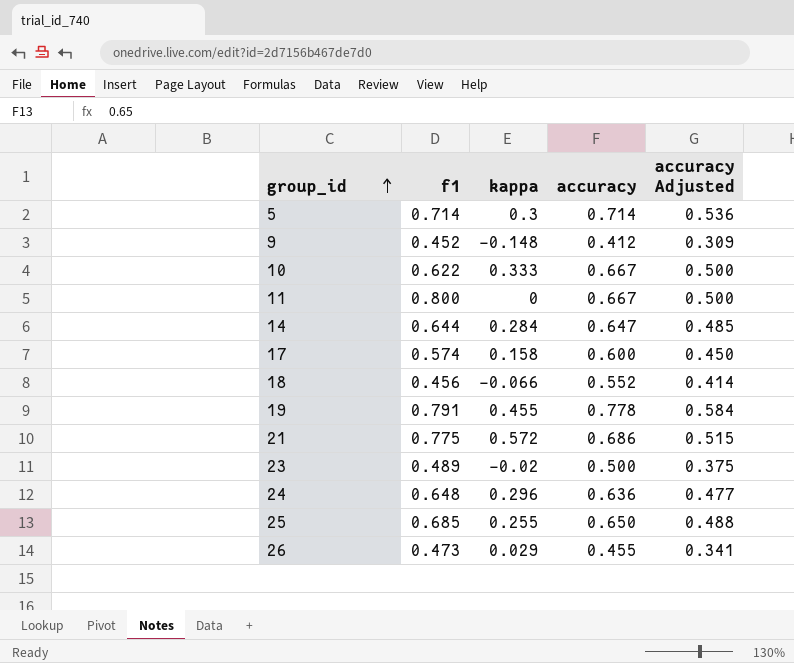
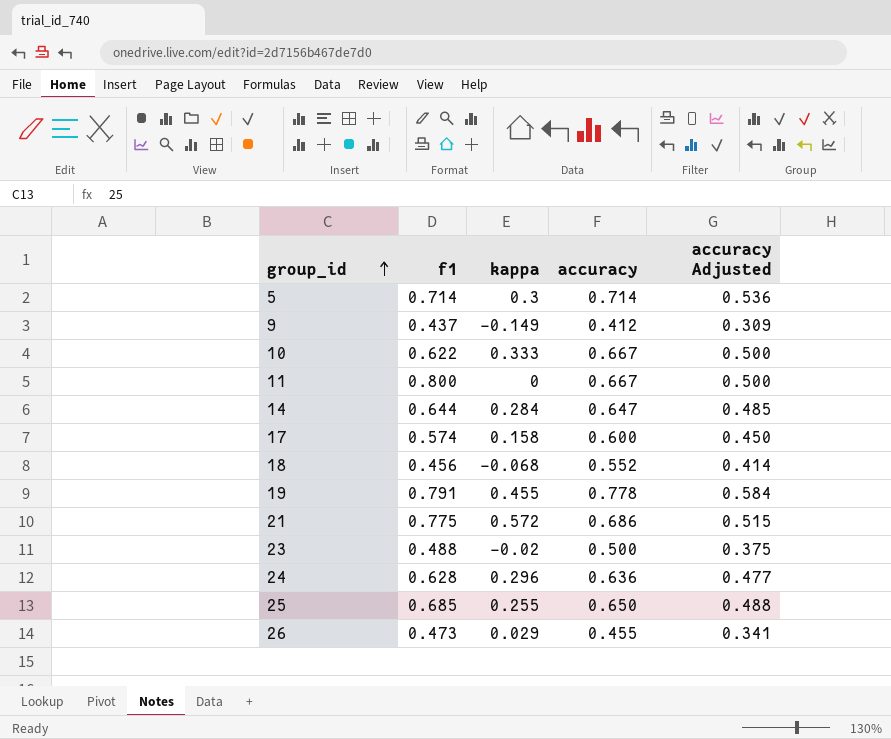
9 | f1: 0.452 -> 0.437
9 | kappa: -0.148 -> -0.149
18 | kappa: -0.066 -> -0.068
23 | f1: 0.489 -> 0.488
24 | f1: 0.648 -> 0.628

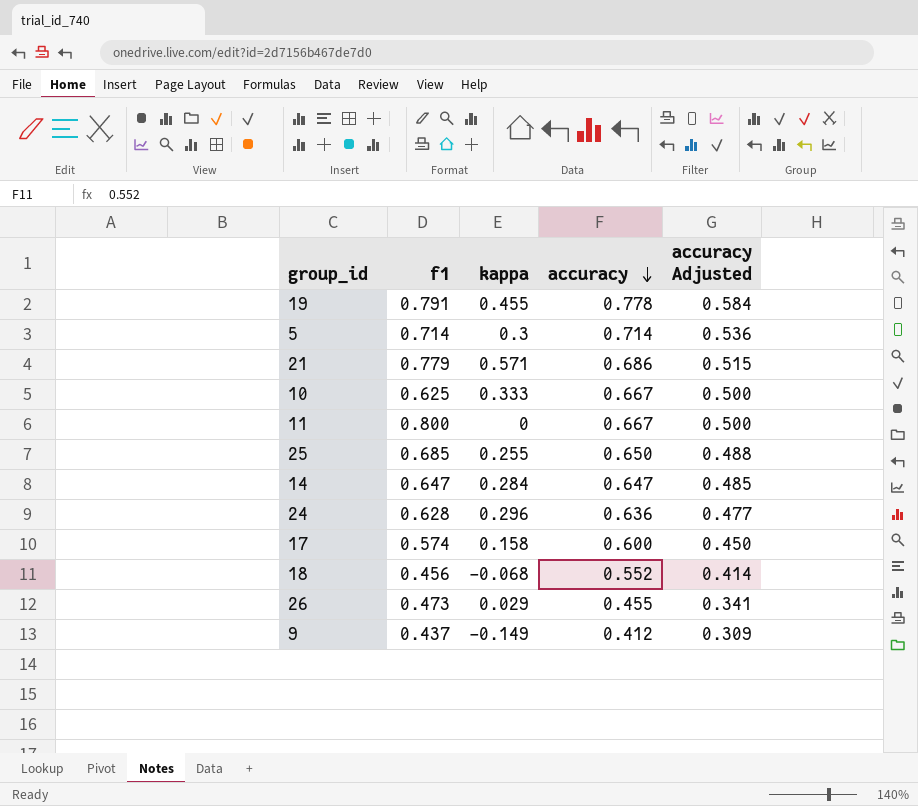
row order: group_id ascending -> accuracy descending
row 23: 0.488 | -0.02 | 0.500 | 0.375 -> none
21 | f1: 0.775 -> 0.779
21 | kappa: 0.572 -> 0.571
10 | f1: 0.622 -> 0.625
14 | f1: 0.644 -> 0.647

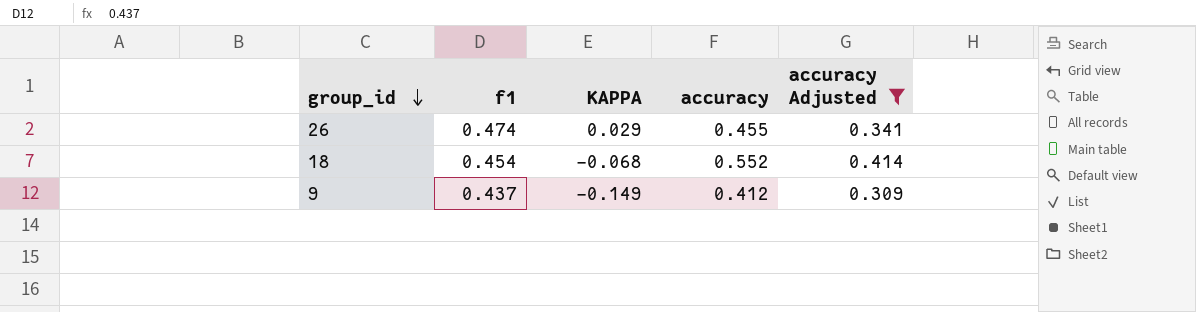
filter: none -> accuracy Adjusted <= 0.414
row order: accuracy descending -> group_id descending
column name: kappa -> KAPPA
26 | f1: 0.473 -> 0.474
18 | f1: 0.456 -> 0.454

